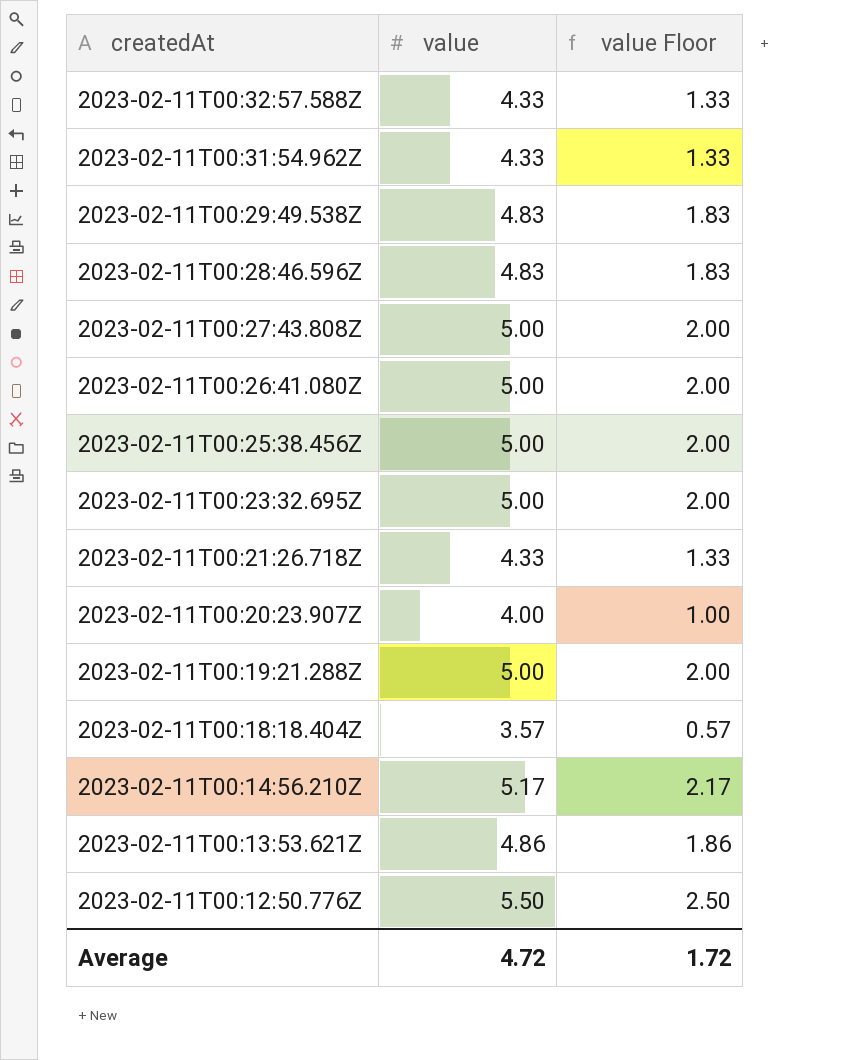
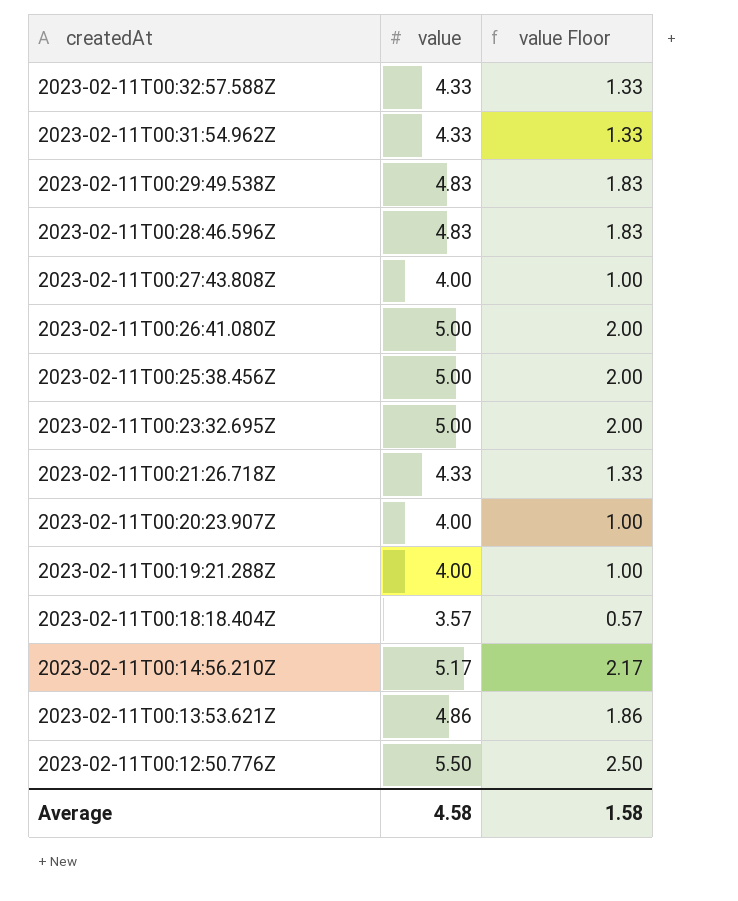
2023-02-11T00:27:43.808Z | value: 5.00 -> 4.00
2023-02-11T00:27:43.808Z | value Floor: 2.00 -> 1.00
2023-02-11T00:19:21.288Z | value: 5.00 -> 4.00
2023-02-11T00:19:21.288Z | value Floor: 2.00 -> 1.00
Average | value: 4.72 -> 4.58
Average | value Floor: 1.72 -> 1.58

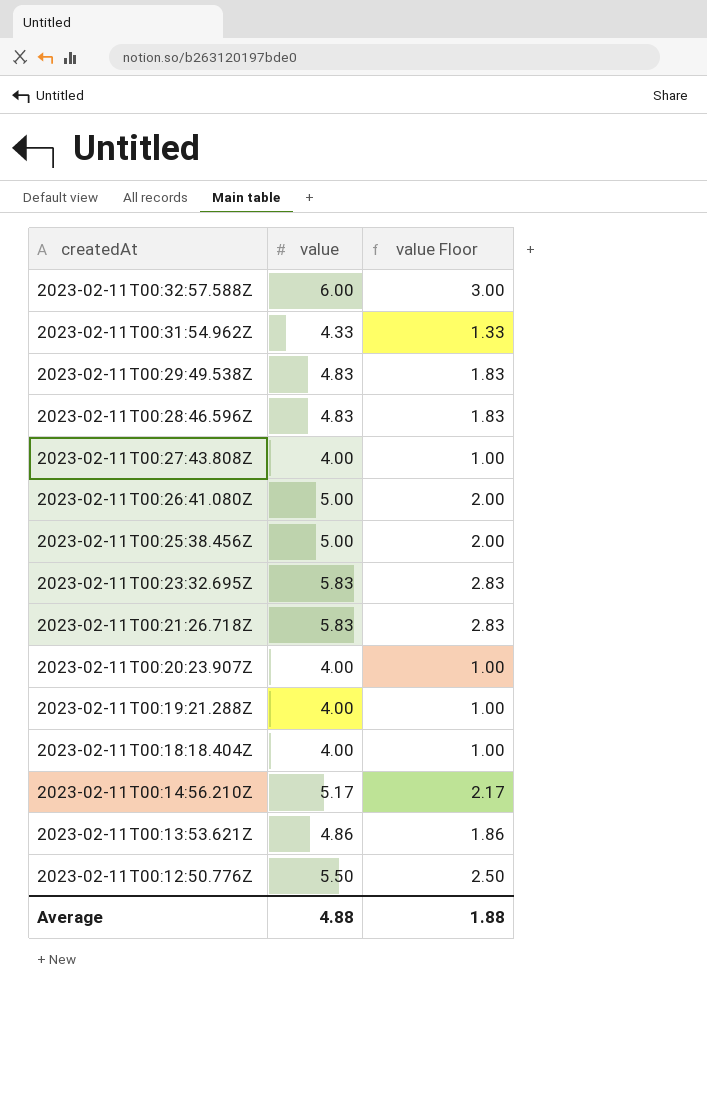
2023-02-11T00:32:57.588Z | value: 4.33 -> 6.00
2023-02-11T00:32:57.588Z | value Floor: 1.33 -> 3.00
2023-02-11T00:23:32.695Z | value: 5.00 -> 5.83
2023-02-11T00:23:32.695Z | value Floor: 2.00 -> 2.83
2023-02-11T00:21:26.718Z | value: 4.33 -> 5.83
2023-02-11T00:21:26.718Z | value Floor: 1.33 -> 2.83
2023-02-11T00:18:18.404Z | value: 3.57 -> 4.00
2023-02-11T00:18:18.404Z | value Floor: 0.57 -> 1.00
Average | value: 4.58 -> 4.88
Average | value Floor: 1.58 -> 1.88

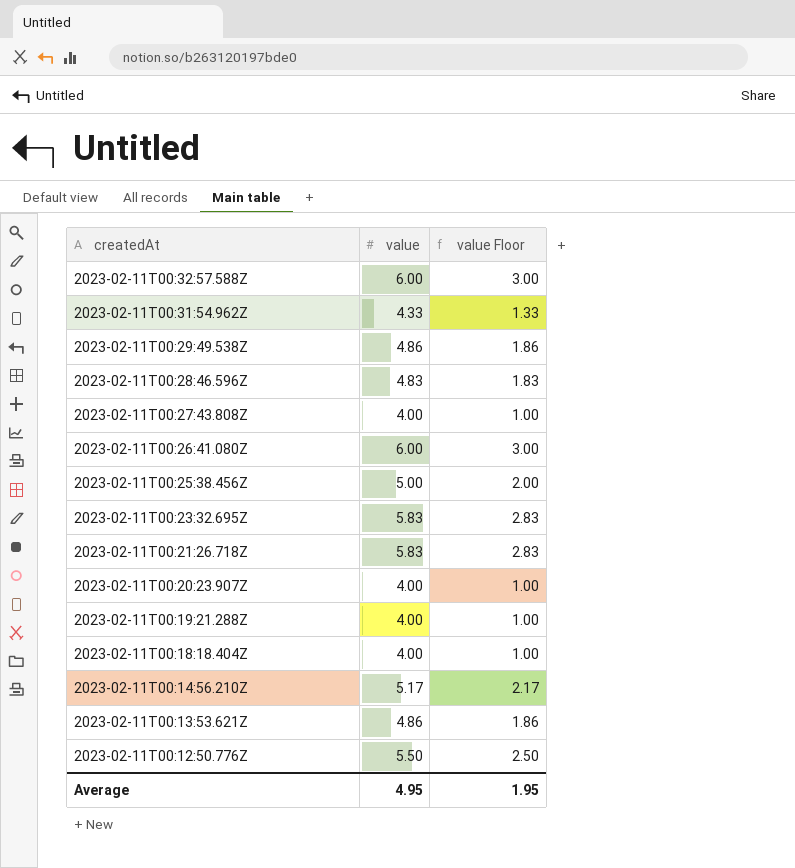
2023-02-11T00:29:49.538Z | value: 4.83 -> 4.86
2023-02-11T00:29:49.538Z | value Floor: 1.83 -> 1.86
2023-02-11T00:26:41.080Z | value: 5.00 -> 6.00
2023-02-11T00:26:41.080Z | value Floor: 2.00 -> 3.00
Average | value: 4.88 -> 4.95
Average | value Floor: 1.88 -> 1.95

